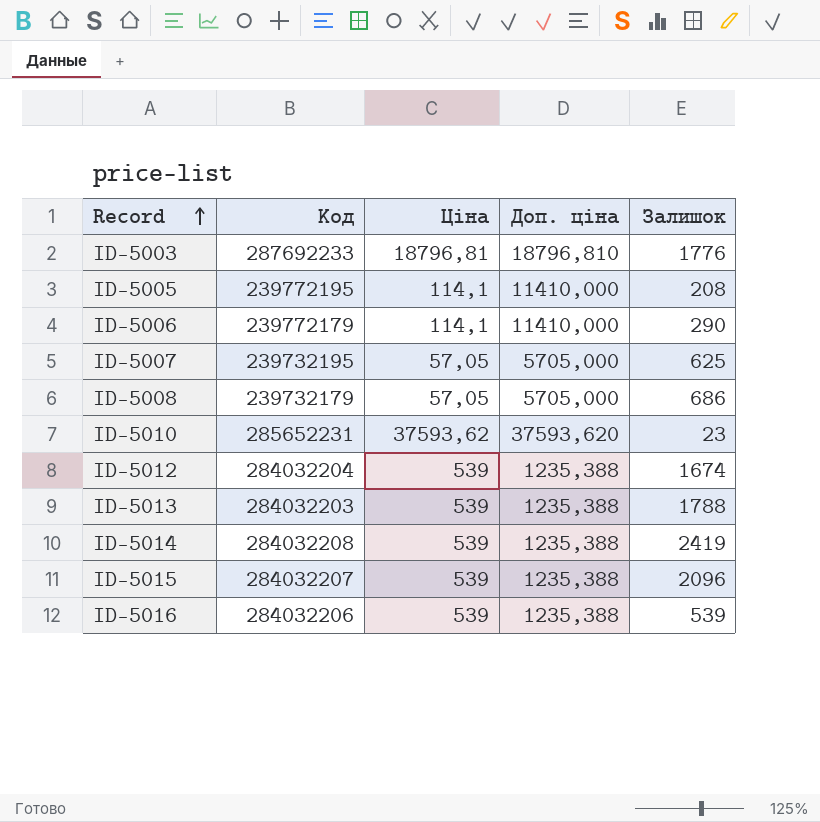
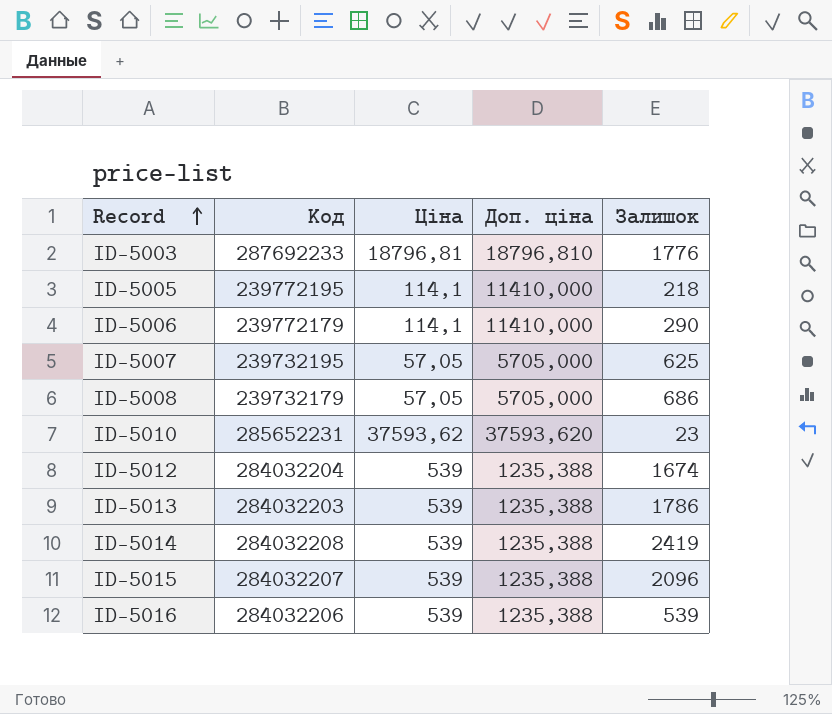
ID-5005 | Залишок: 208 -> 218
ID-5013 | Залишок: 1788 -> 1786

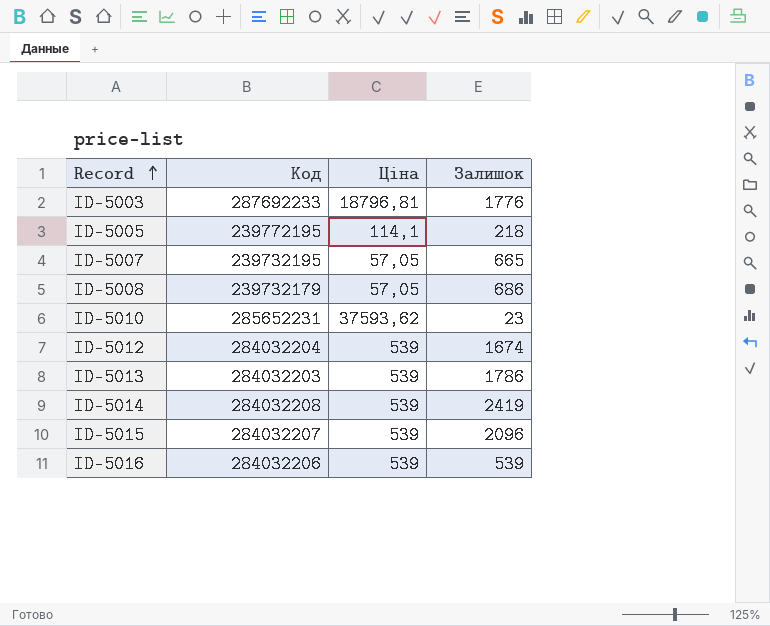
column Доп. ціна | position: 4 -> none
row ID-5006: 239772179 | 114,1 | 11410,000 | 290 -> none
ID-5007 | Залишок: 625 -> 665

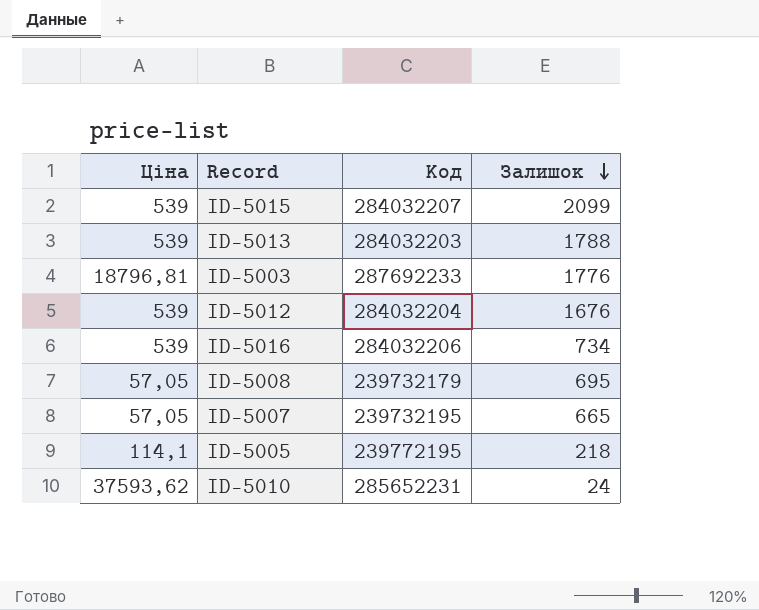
row order: Record ascending -> Залишок descending
column Ціна | position: 3 -> 1
row ID-5014: 284032208 | 539 | 2419 -> none
ID-5015 | Залишок: 2096 -> 2099
ID-5013 | Залишок: 1786 -> 1788
ID-5012 | Залишок: 1674 -> 1676
ID-5016 | Залишок: 539 -> 734
ID-5008 | Залишок: 686 -> 695
ID-5010 | Залишок: 23 -> 24

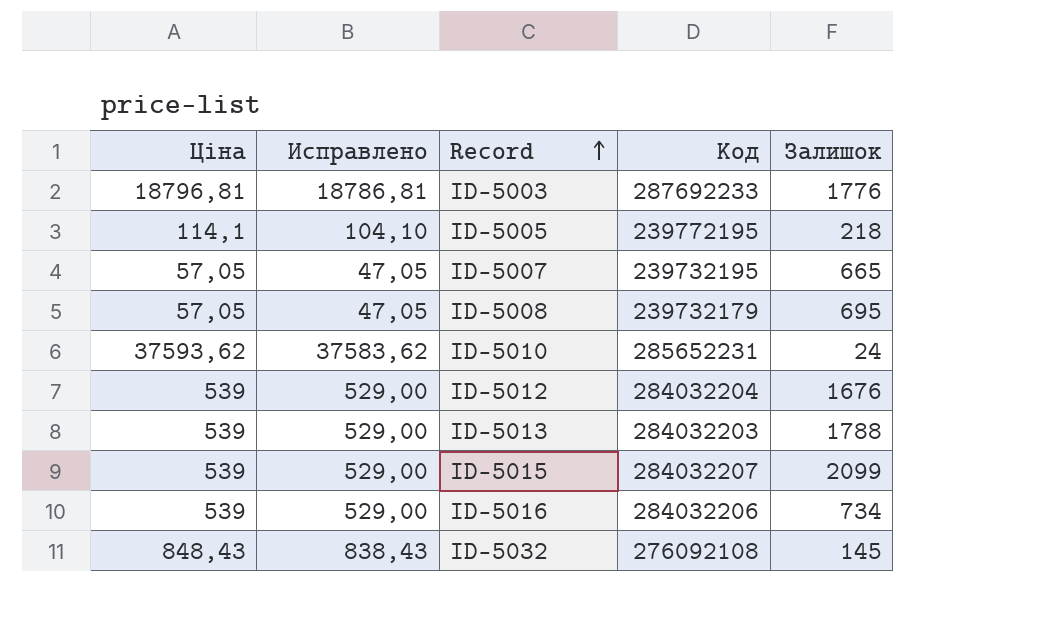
row order: Залишок descending -> Record ascending
column Исправлено | formula: none -> [Ціна] - 10
row ID-5032: none -> 848,43 | 838,43 | 276092108 | 145

